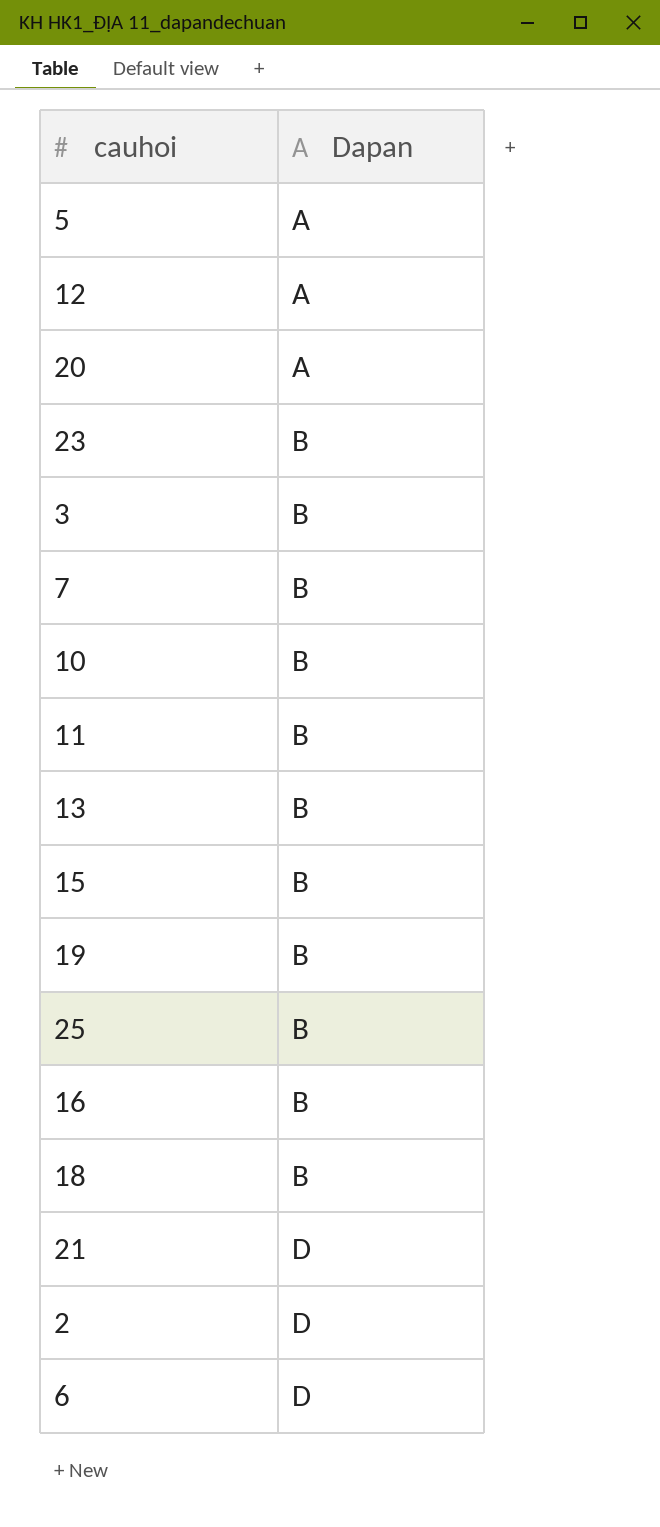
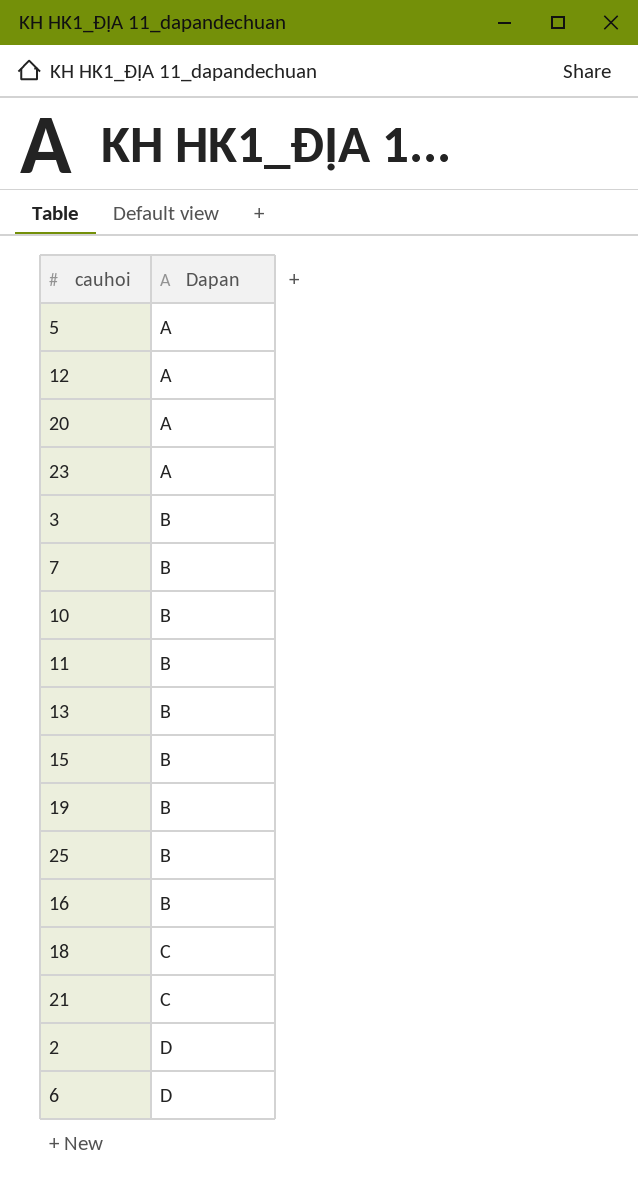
23 | Dapan: B -> A
18 | Dapan: B -> C
21 | Dapan: D -> C

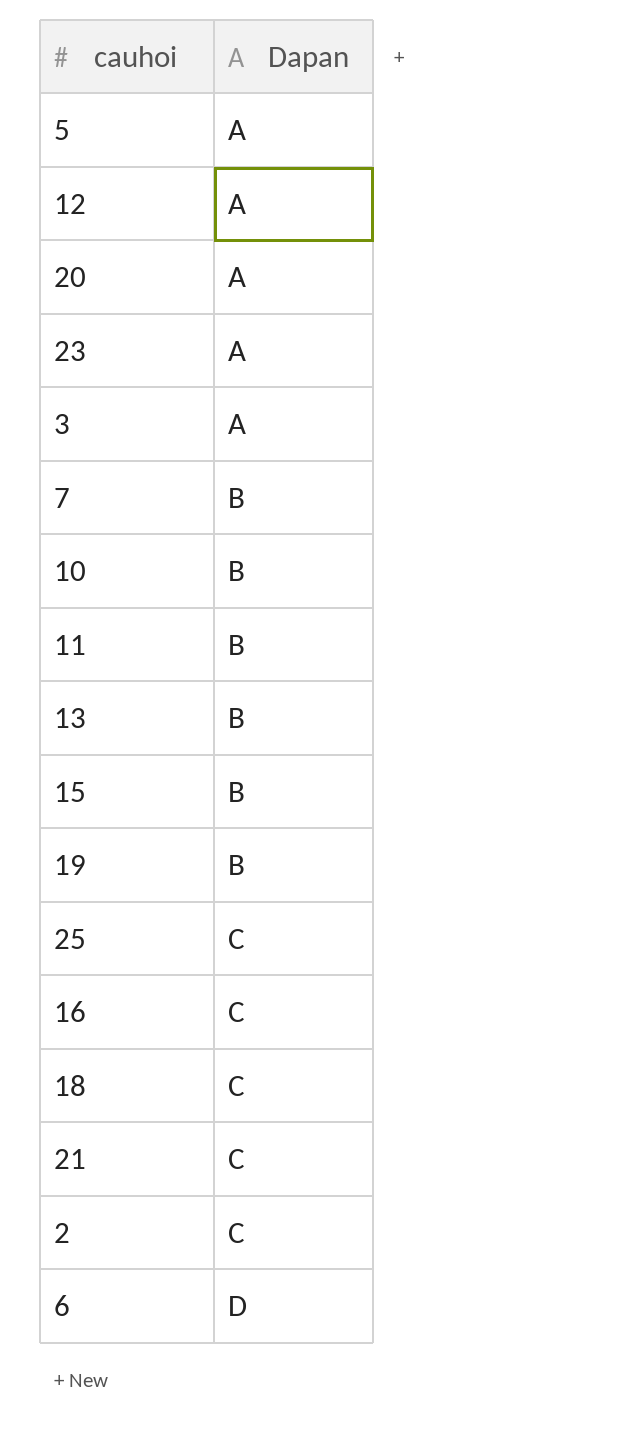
3 | Dapan: B -> A
25 | Dapan: B -> C
16 | Dapan: B -> C
2 | Dapan: D -> C

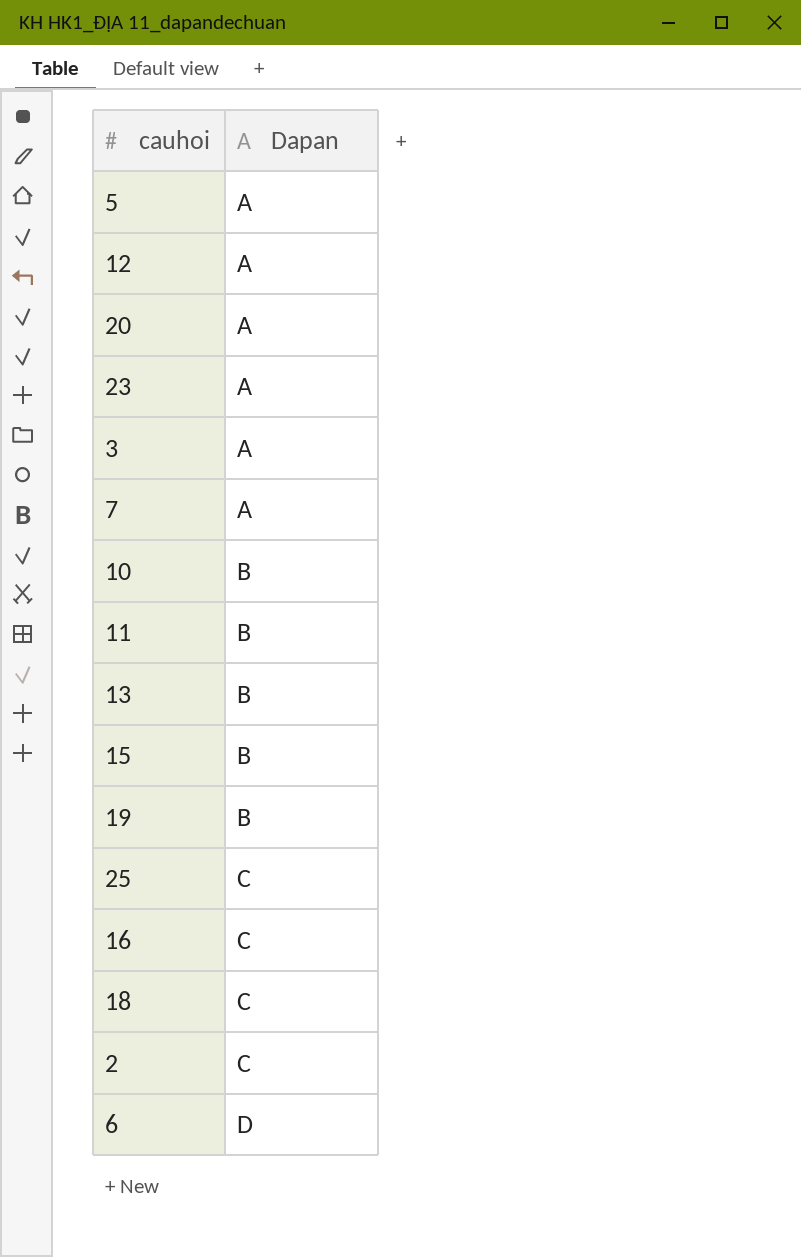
row 21: C -> none
7 | Dapan: B -> A

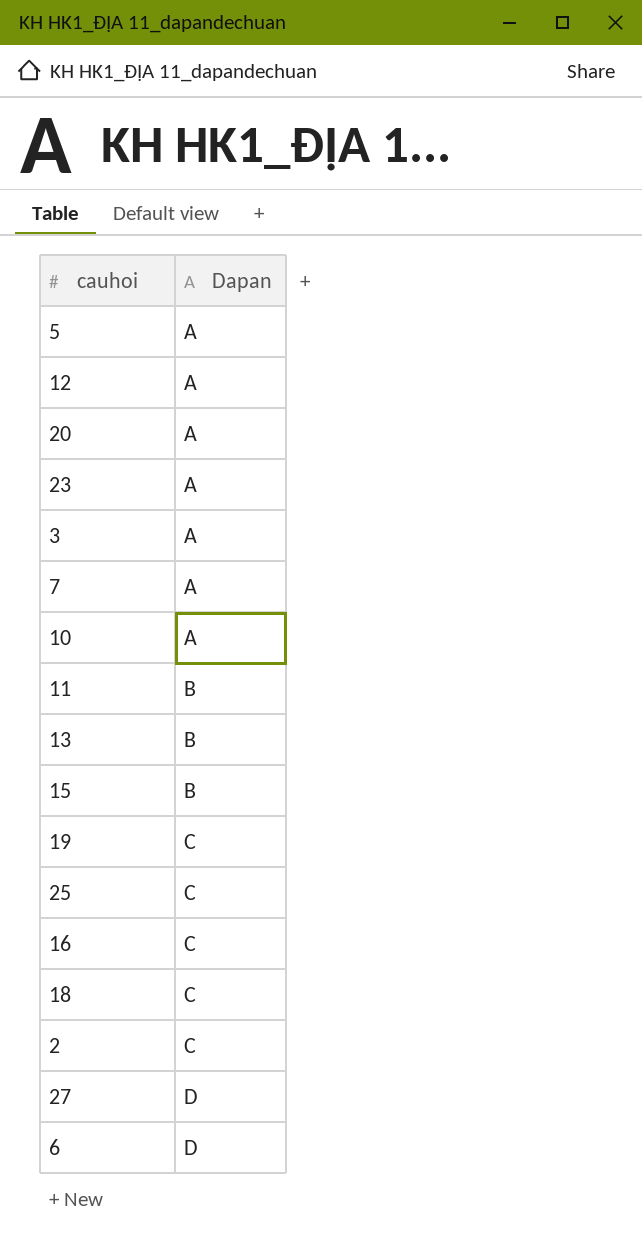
10 | Dapan: B -> A
19 | Dapan: B -> C
row 27: none -> D

